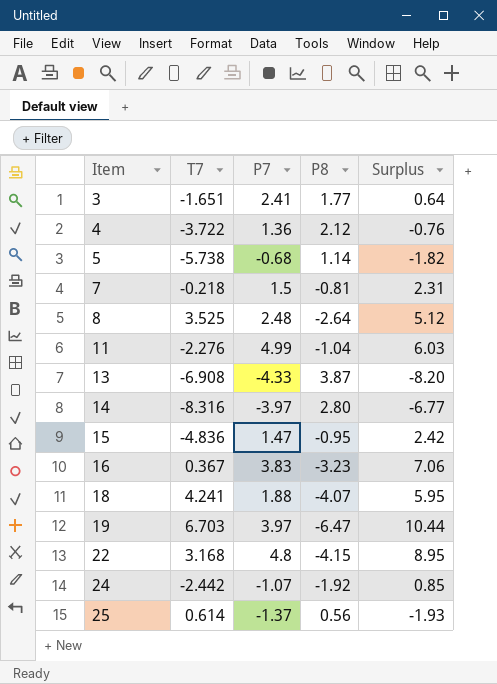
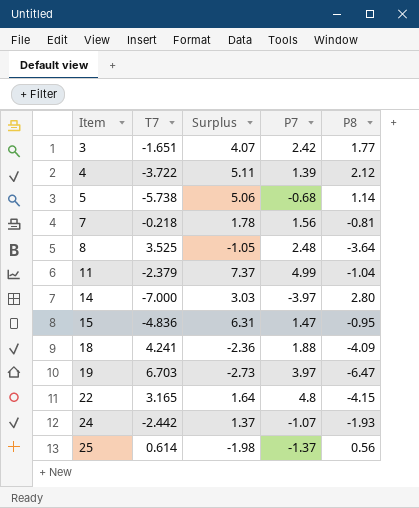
column Surplus | formula: [P7] - [P8] -> [P7] - [T7]
column Surplus | position: 5 -> 3
row 13: -6.908 | -4.33 | 3.87 | -8.20 -> none
row 16: 0.367 | 3.83 | -3.23 | 7.06 -> none
3 | P7: 2.41 -> 2.42
4 | P7: 1.36 -> 1.39
7 | P7: 1.5 -> 1.56
8 | P8: -2.64 -> -3.64
11 | T7: -2.276 -> -2.379
14 | T7: -8.316 -> -7.000
18 | P8: -4.07 -> -4.09
22 | T7: 3.168 -> 3.165
24 | P8: -1.92 -> -1.93

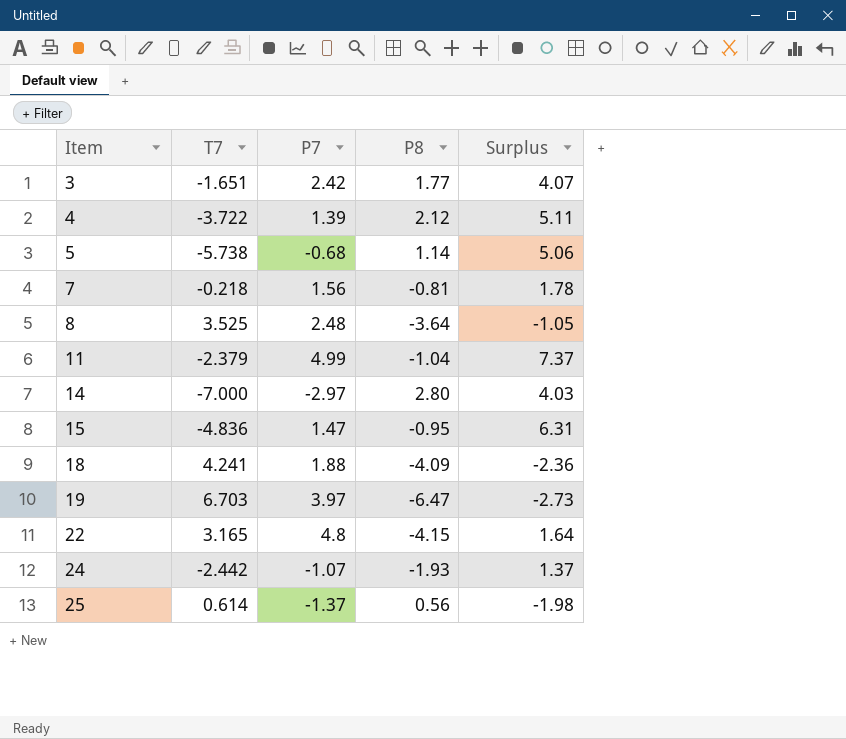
column Surplus | position: 3 -> 5
14 | P7: -3.97 -> -2.97
14 | Surplus: 3.03 -> 4.03

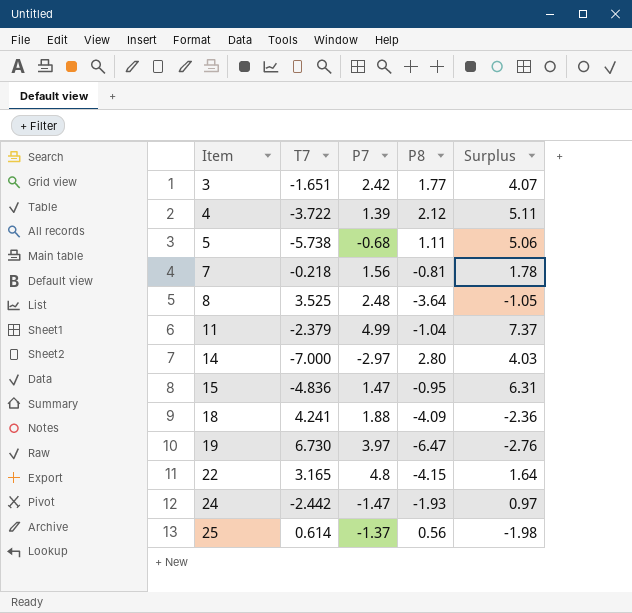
5 | P8: 1.14 -> 1.11
19 | T7: 6.703 -> 6.730
19 | Surplus: -2.73 -> -2.76
24 | P7: -1.07 -> -1.47
24 | Surplus: 1.37 -> 0.97

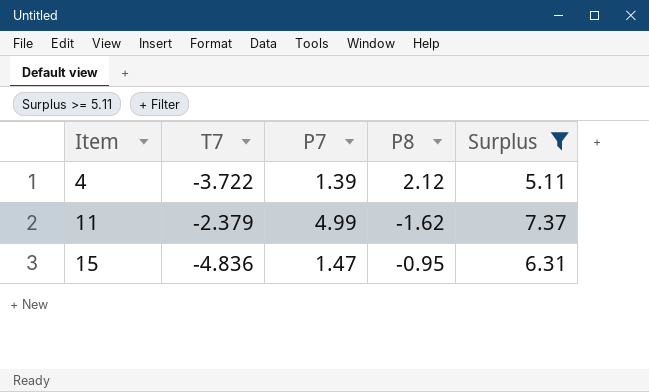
filter: none -> Surplus >= 5.11
11 | P8: -1.04 -> -1.62

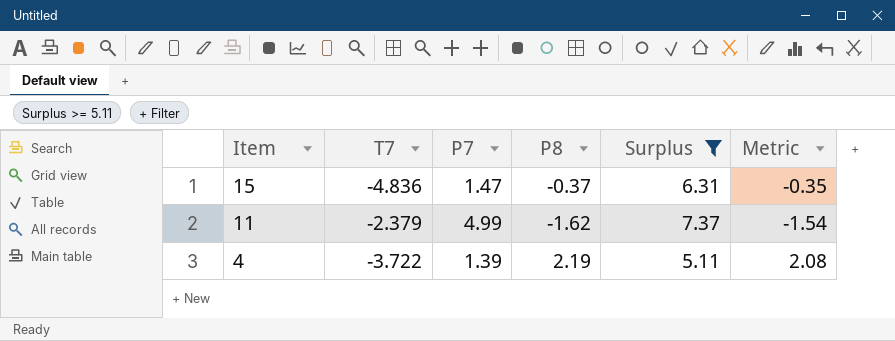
row order: Item ascending -> Item descending
column Metric | formula: none -> [P8] * 0.95
15 | P8: -0.95 -> -0.37
4 | P8: 2.12 -> 2.19

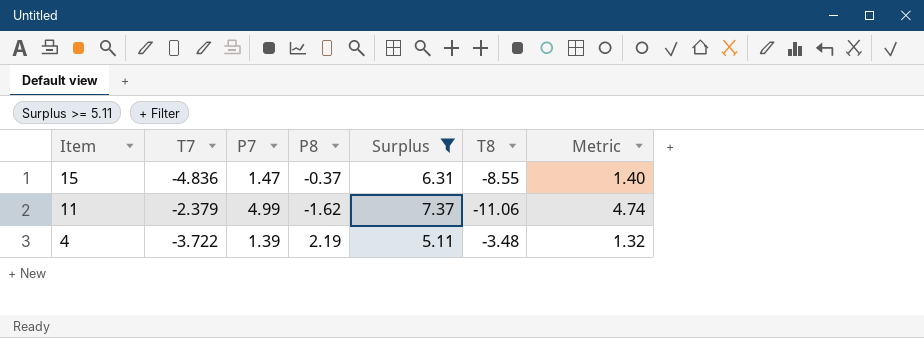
column T8 | position: none -> 6
column Metric | formula: [P8] * 0.95 -> [P7] * 0.95

